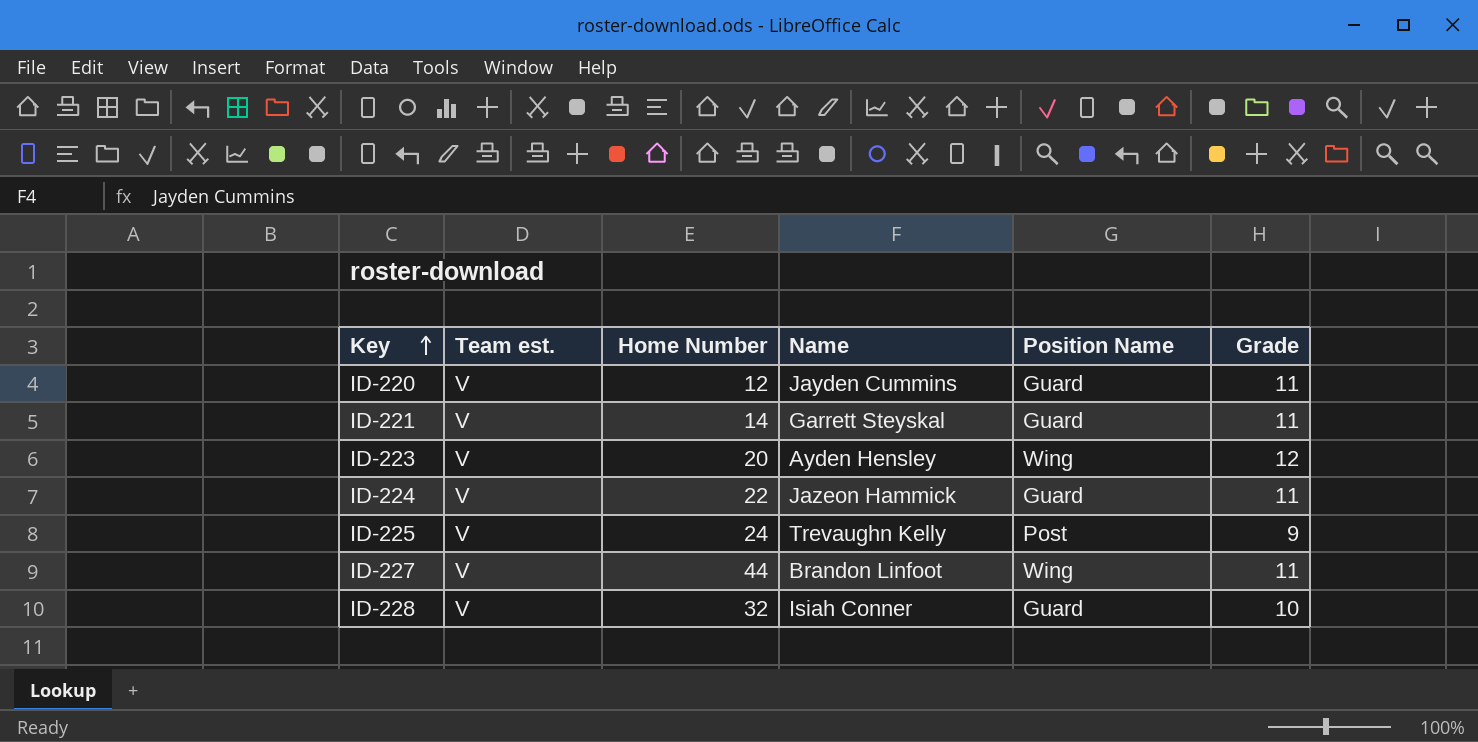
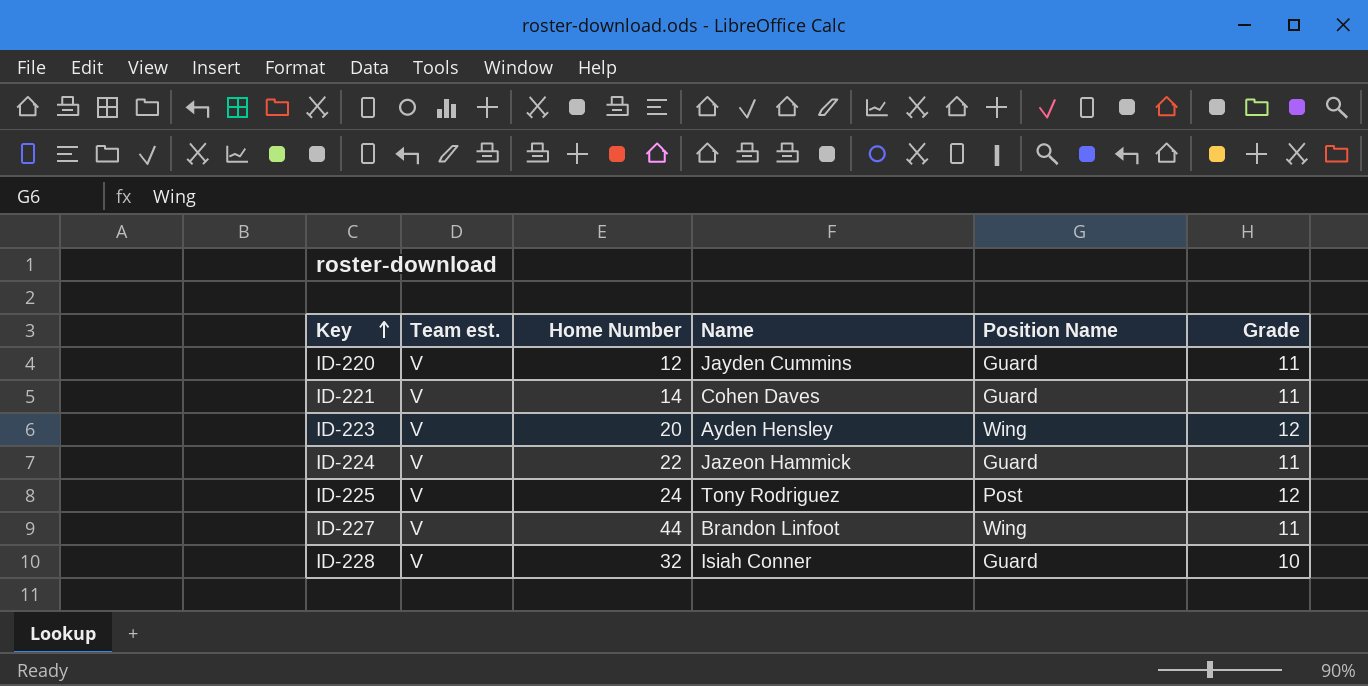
ID-221 | Name: Garrett Steyskal -> Cohen Daves
ID-225 | Name: Trevaughn Kelly -> Tony Rodriguez
ID-225 | Grade: 9 -> 12

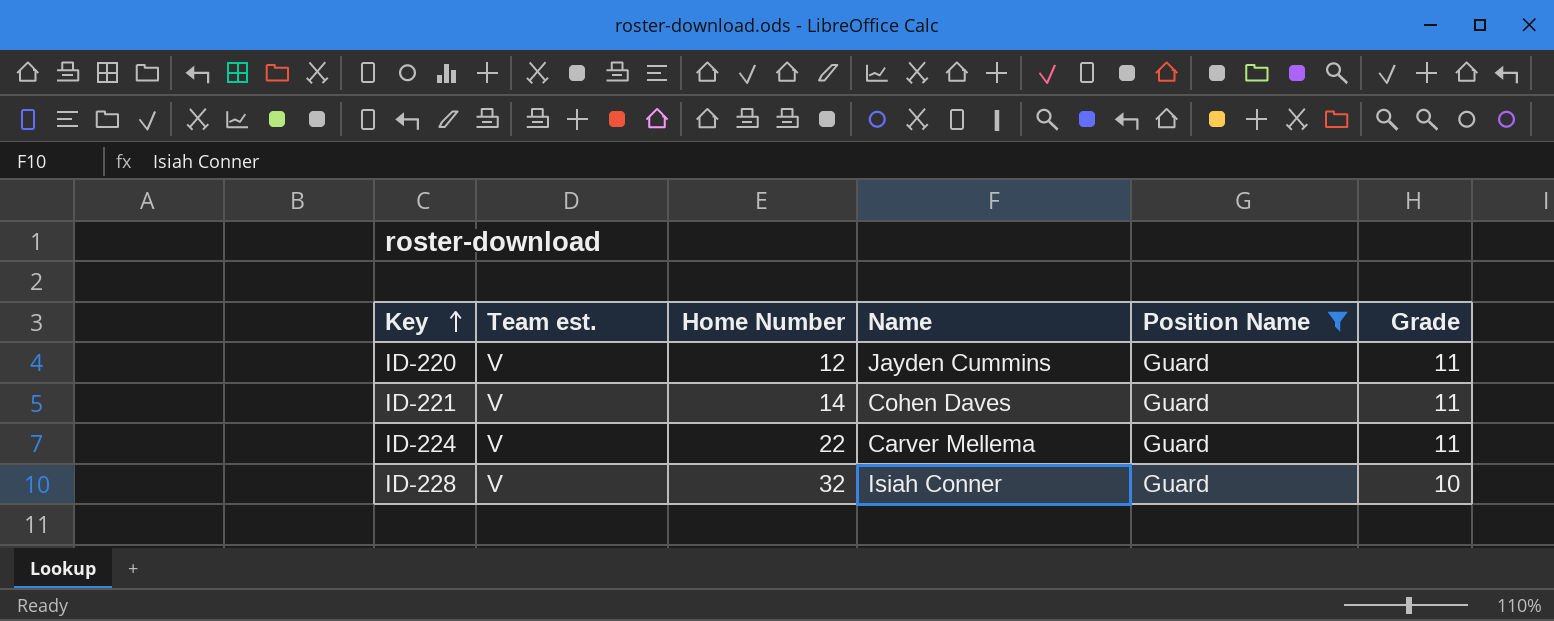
filter: none -> Position Name = Guard
ID-224 | Name: Jazeon Hammick -> Carver Mellema

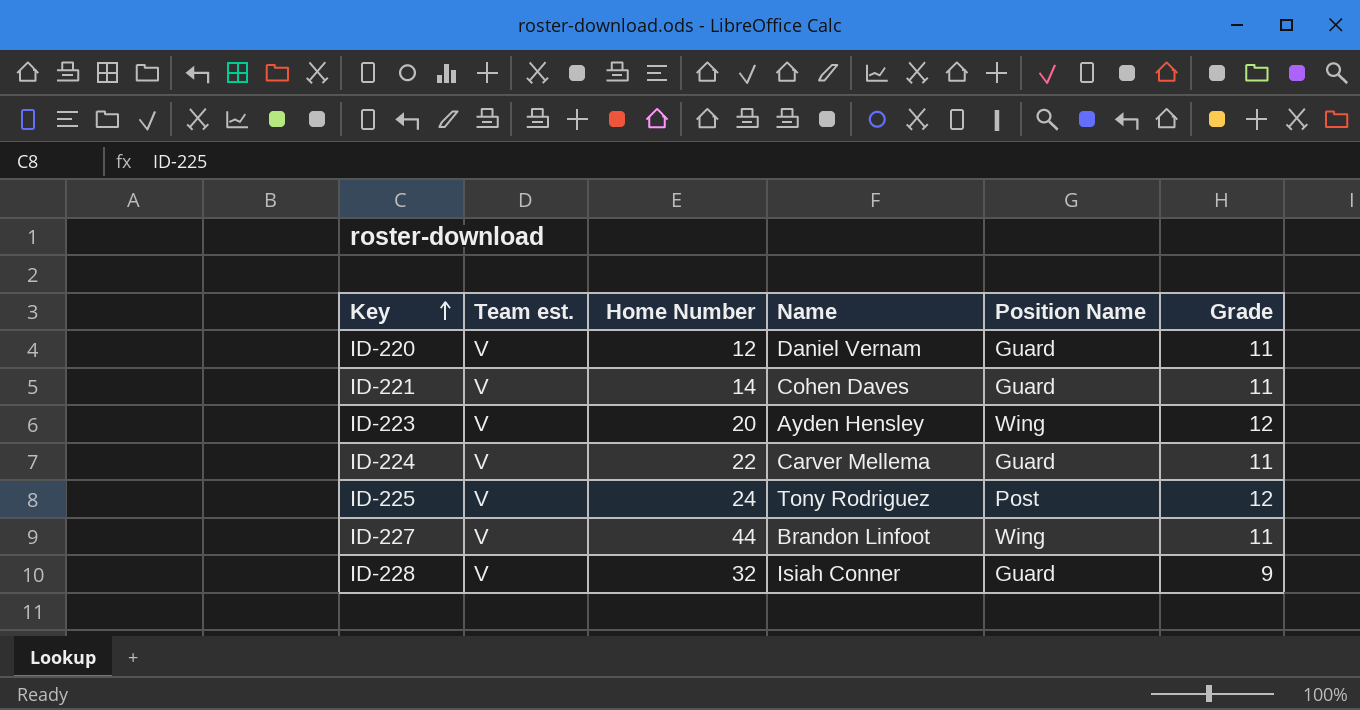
filter: Position Name = Guard -> none
ID-220 | Name: Jayden Cummins -> Daniel Vernam
ID-228 | Grade: 10 -> 9

